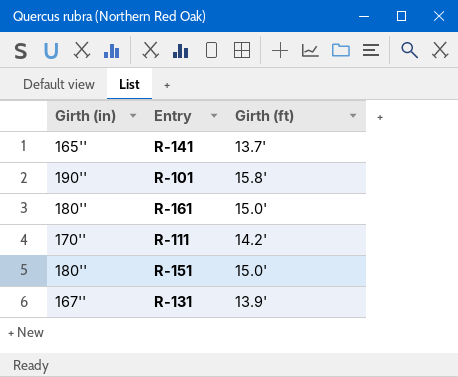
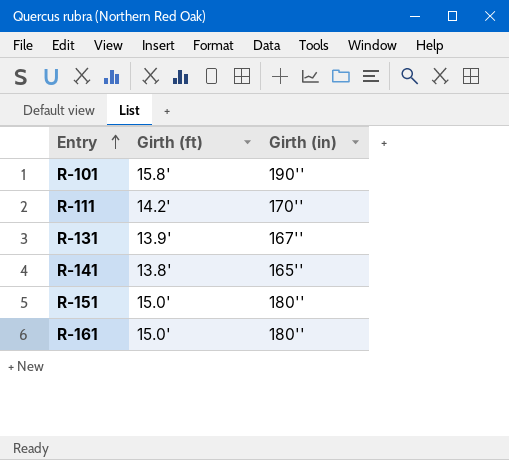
row order: none -> Entry ascending
column Girth (in) | position: 1 -> 3
R-141 | Girth (ft): 13.7' -> 13.8'

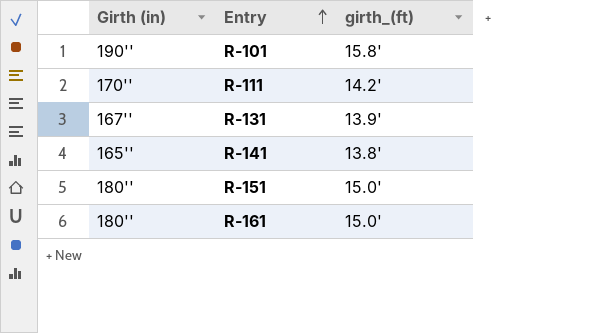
column Girth (in) | position: 3 -> 1
column name: Girth (ft) -> girth_(ft)

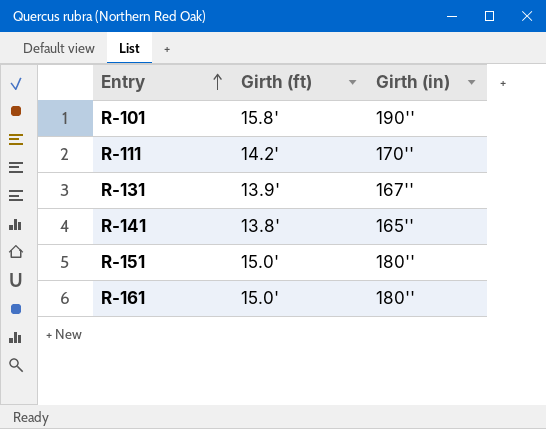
column name: girth_(ft) -> Girth (ft)
column Girth (in) | position: 1 -> 3

